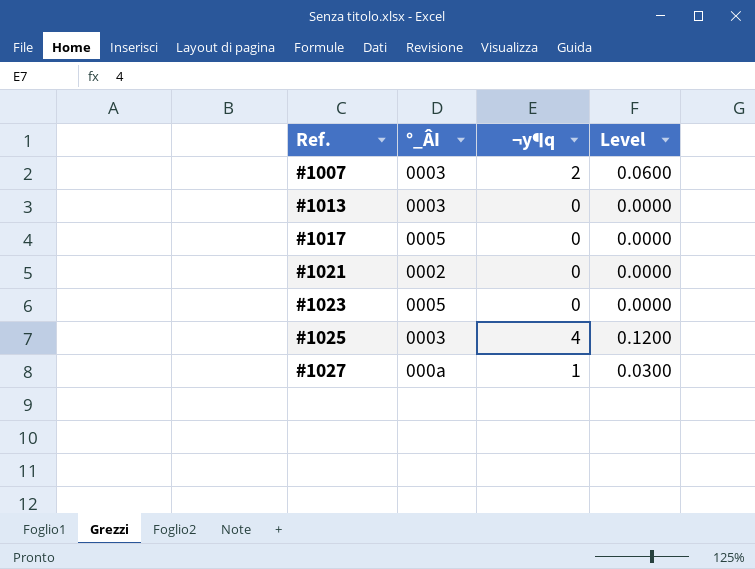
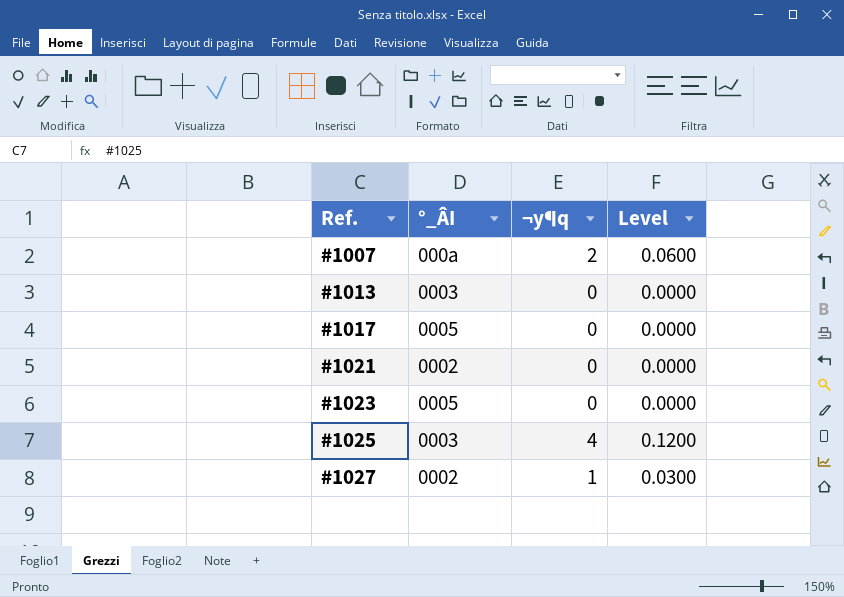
#1007 | °_ÂI: 0003 -> 000a
#1027 | °_ÂI: 000a -> 0002

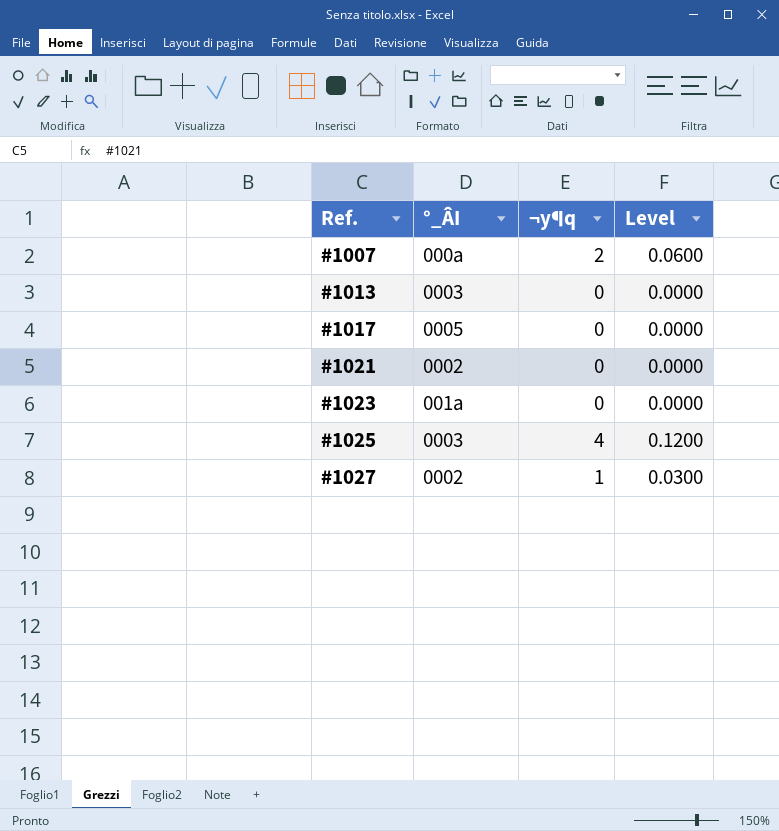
#1023 | °_ÂI: 0005 -> 001a

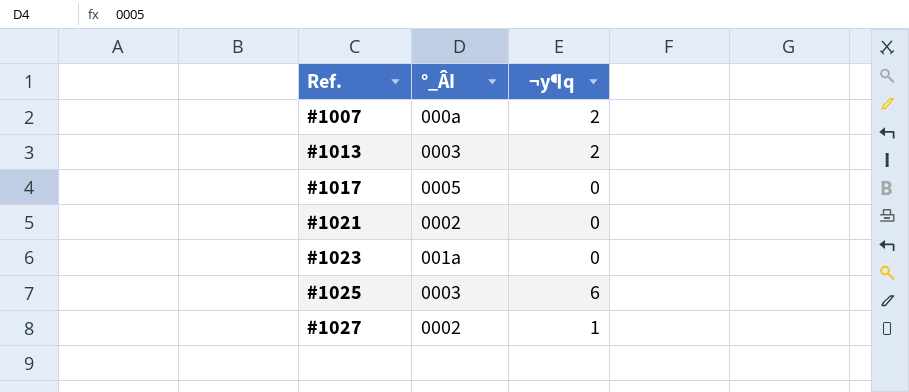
column Level | formula: [¬y¶q] * 0.03 -> none
#1013 | ¬y¶q: 0 -> 2
#1025 | ¬y¶q: 4 -> 6

